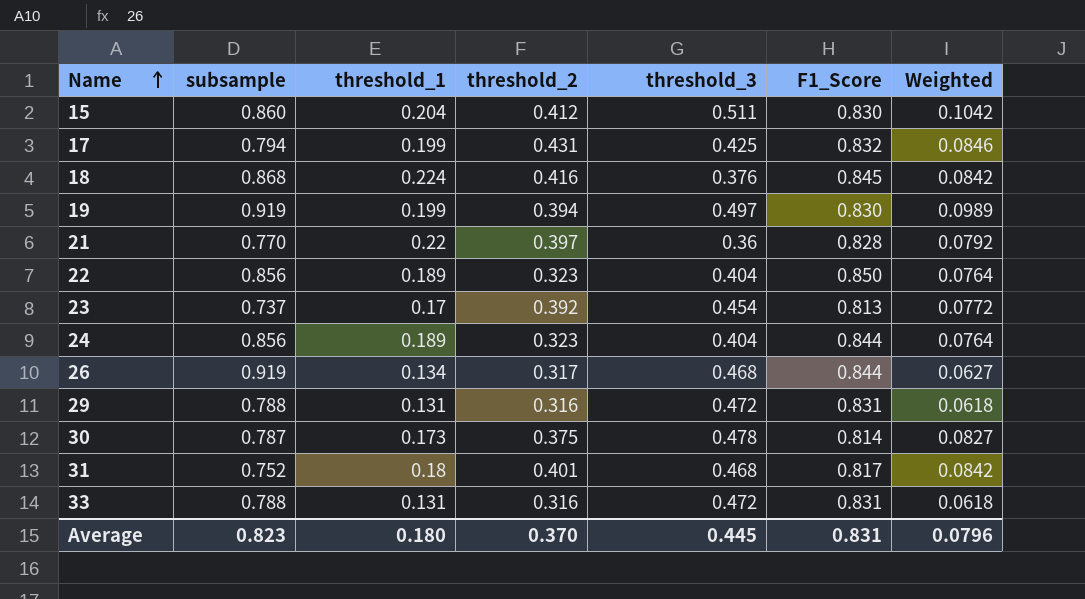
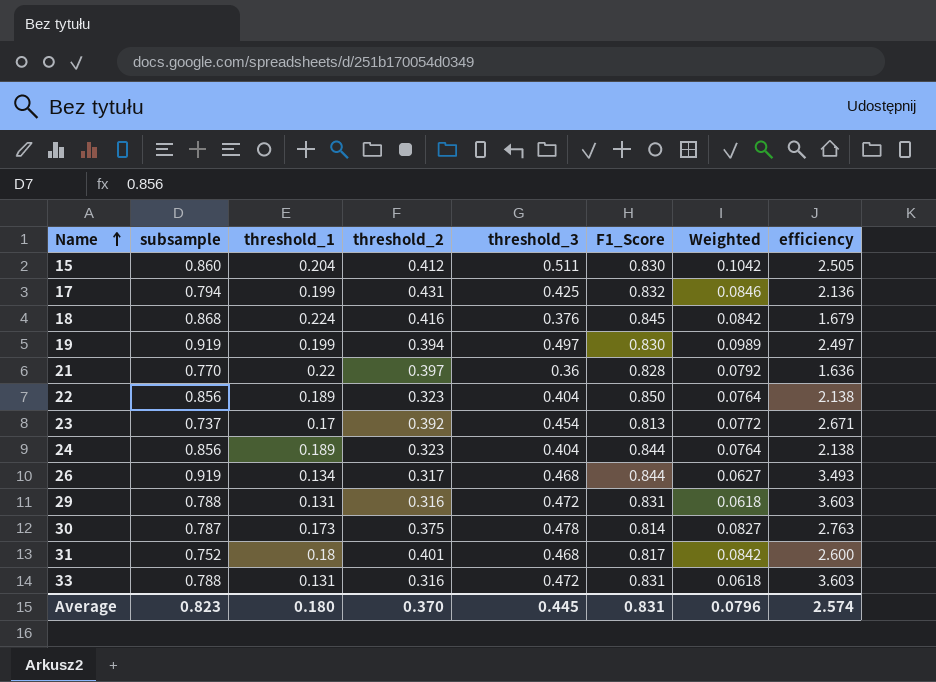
column efficiency | formula: none -> [threshold_3] / [threshold_1]

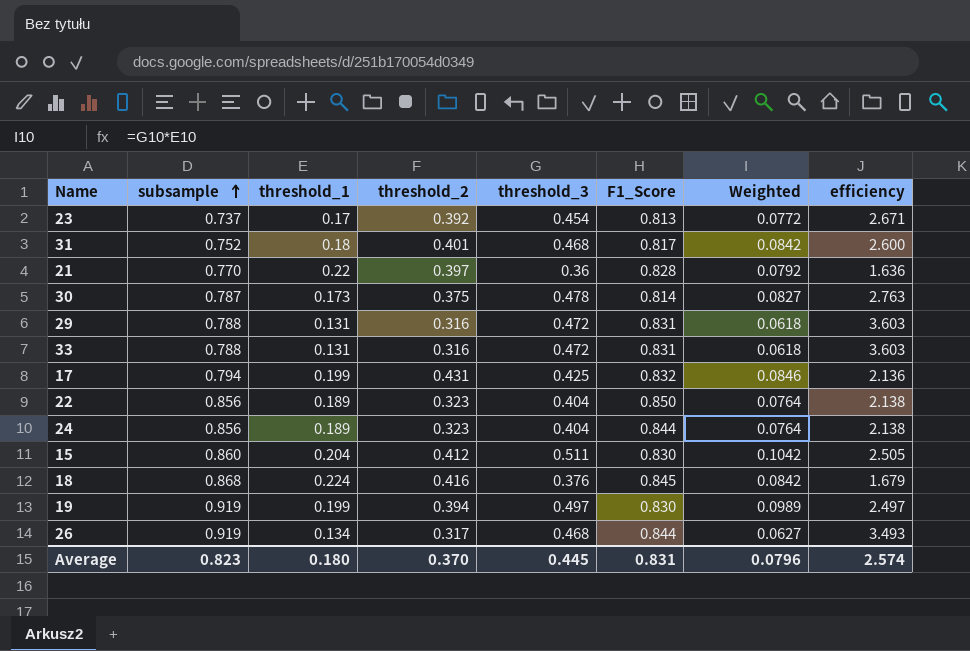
row order: Name ascending -> subsample ascending

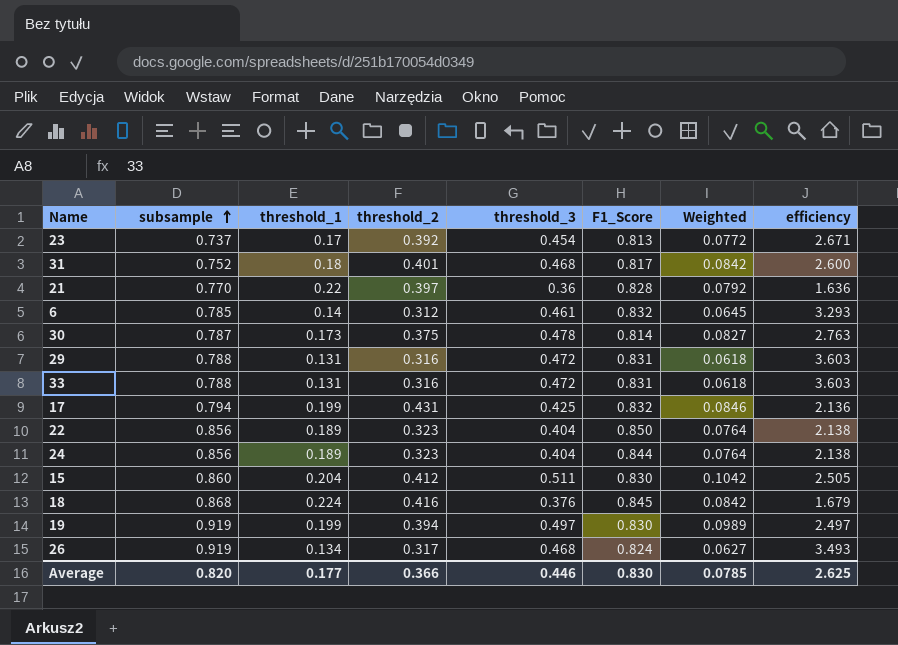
row 6: none -> 0.785 | 0.14 | 0.312 | 0.461 | 0.832 | 0.0645 | 3.293
26 | F1_Score: 0.844 -> 0.824
Average | subsample: 0.823 -> 0.820
Average | threshold_1: 0.180 -> 0.177
Average | threshold_2: 0.370 -> 0.366
Average | threshold_3: 0.445 -> 0.446
Average | F1_Score: 0.831 -> 0.830
Average | Weighted: 0.0796 -> 0.0785
Average | efficiency: 2.574 -> 2.625

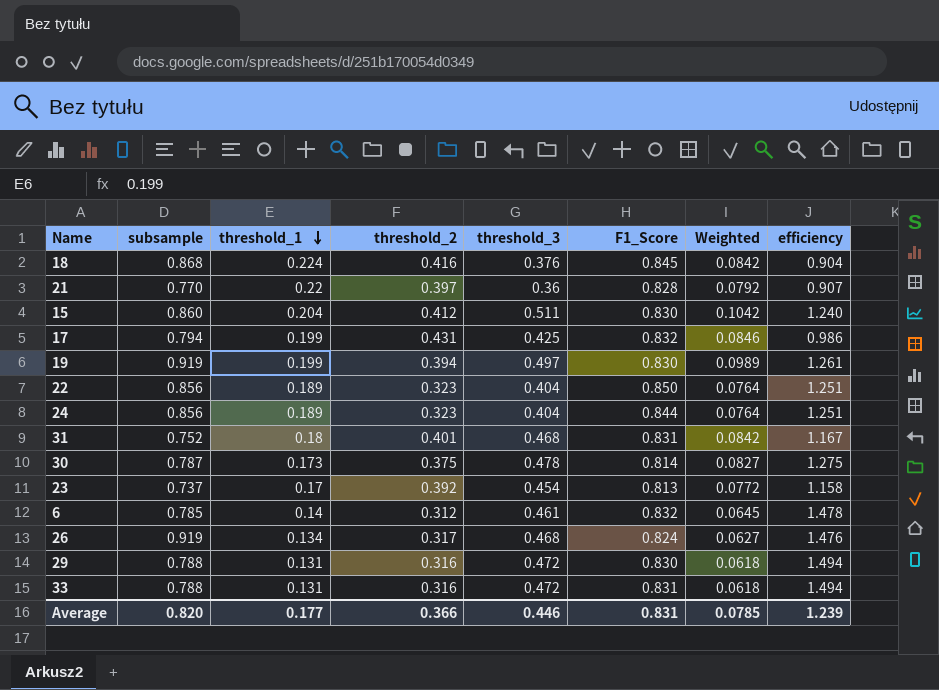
row order: subsample ascending -> threshold_1 descending
column efficiency | formula: [threshold_3] / [threshold_1] -> [threshold_3] / [threshold_2]
31 | F1_Score: 0.817 -> 0.831
29 | F1_Score: 0.831 -> 0.830
Average | F1_Score: 0.830 -> 0.831
Average | efficiency: 2.625 -> 1.239

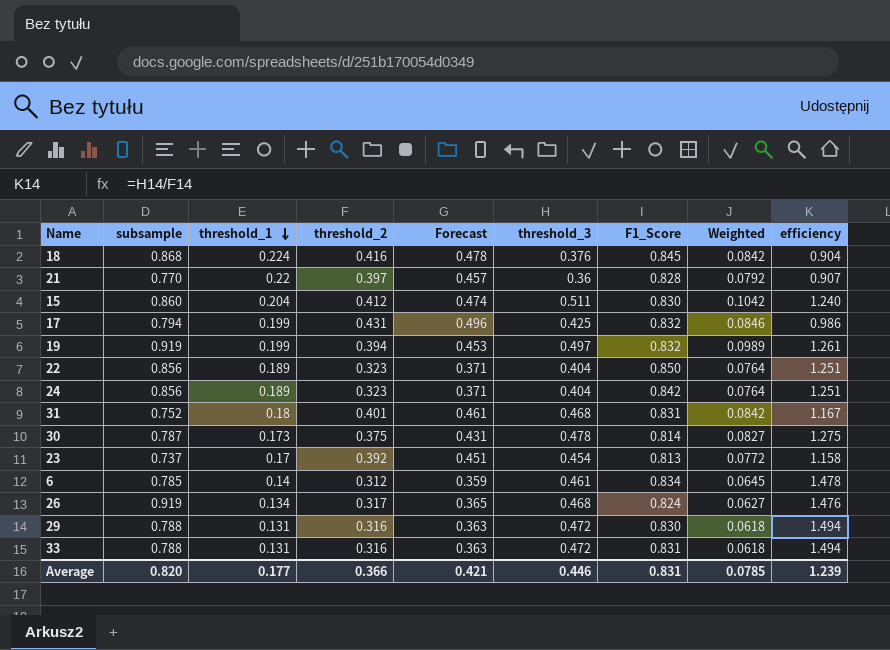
column Forecast | formula: none -> [threshold_2] * 1.15
19 | F1_Score: 0.830 -> 0.832
24 | F1_Score: 0.844 -> 0.842
6 | F1_Score: 0.832 -> 0.834

